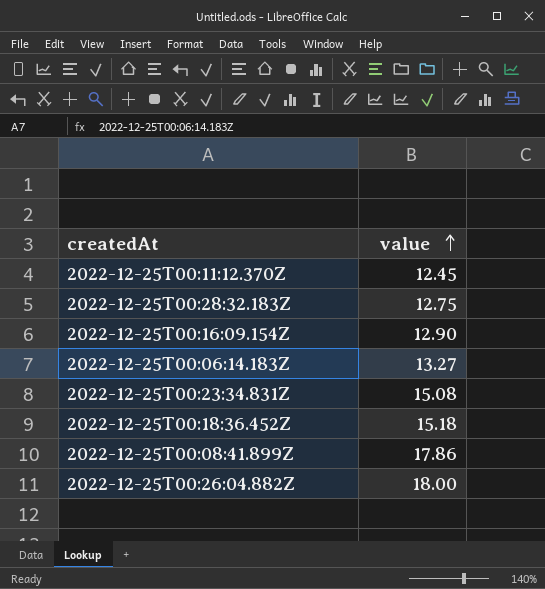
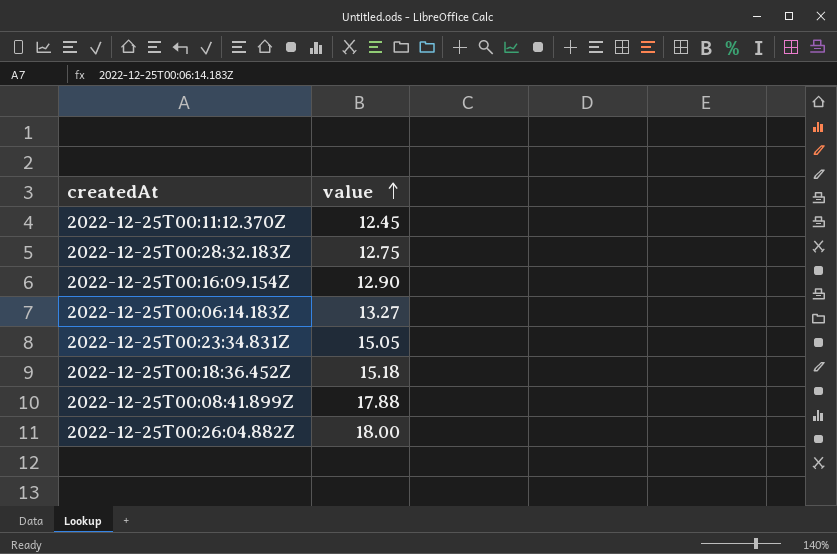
2022-12-25T00:23:34.831Z | value: 15.08 -> 15.05
2022-12-25T00:08:41.899Z | value: 17.86 -> 17.88

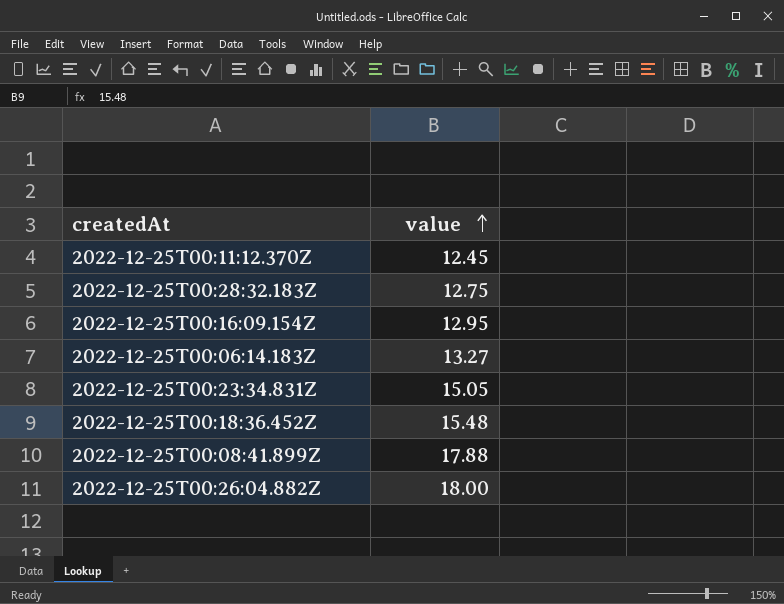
2022-12-25T00:16:09.154Z | value: 12.90 -> 12.95
2022-12-25T00:18:36.452Z | value: 15.18 -> 15.48

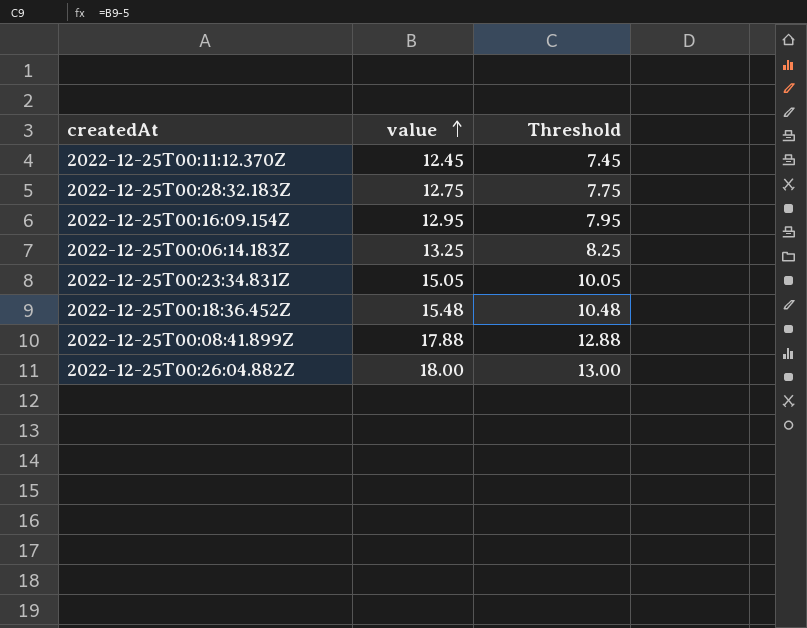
column Threshold | formula: none -> [value] - 5
2022-12-25T00:06:14.183Z | value: 13.27 -> 13.25

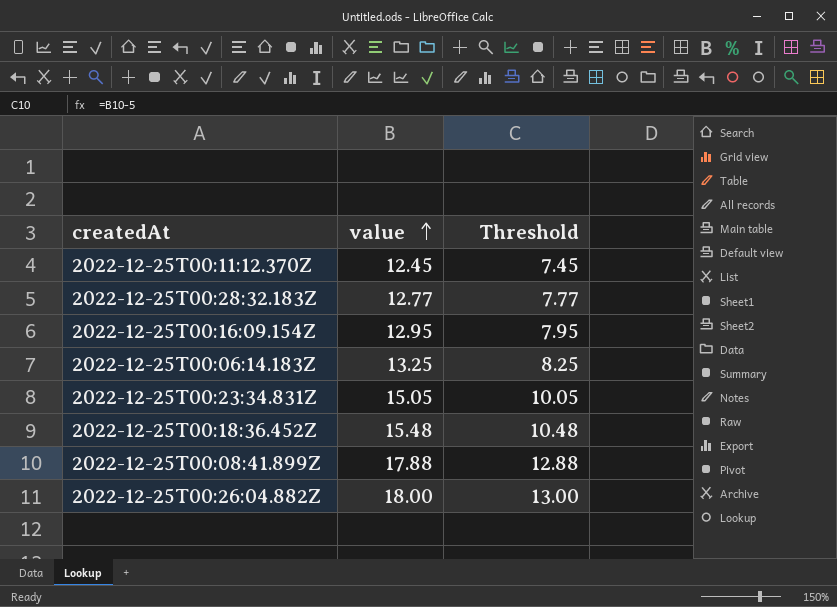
2022-12-25T00:28:32.183Z | value: 12.75 -> 12.77
2022-12-25T00:28:32.183Z | Threshold: 7.75 -> 7.77

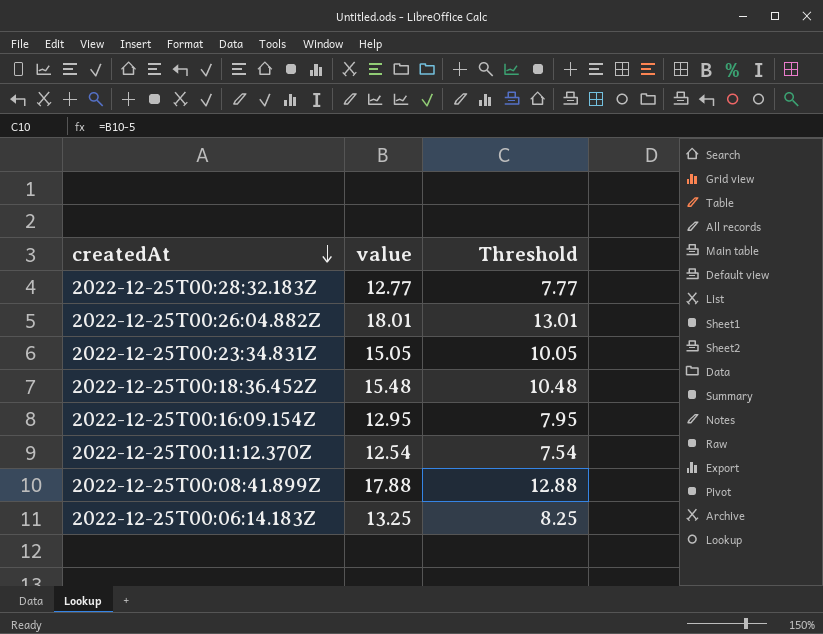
row order: value ascending -> createdAt descending
2022-12-25T00:26:04.882Z | value: 18.00 -> 18.01
2022-12-25T00:26:04.882Z | Threshold: 13.00 -> 13.01
2022-12-25T00:11:12.370Z | value: 12.45 -> 12.54
2022-12-25T00:11:12.370Z | Threshold: 7.45 -> 7.54

